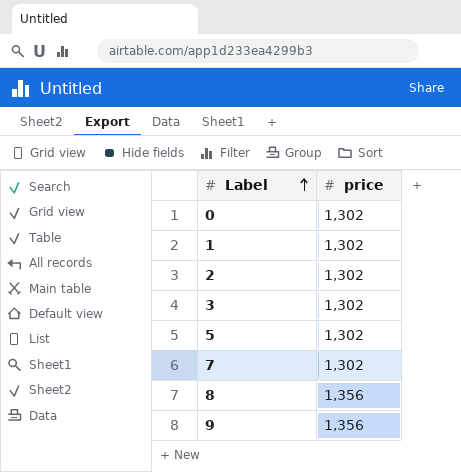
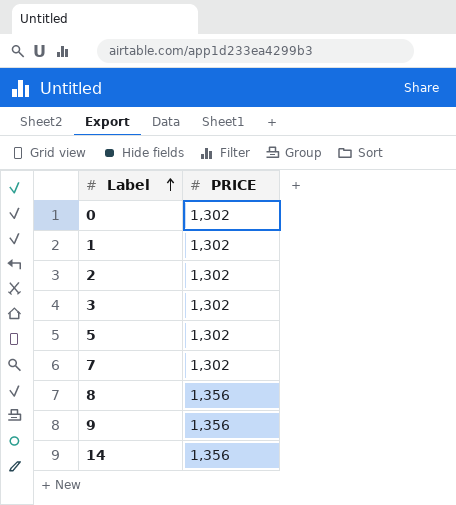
column name: price -> PRICE
row 14: none -> 1,356

